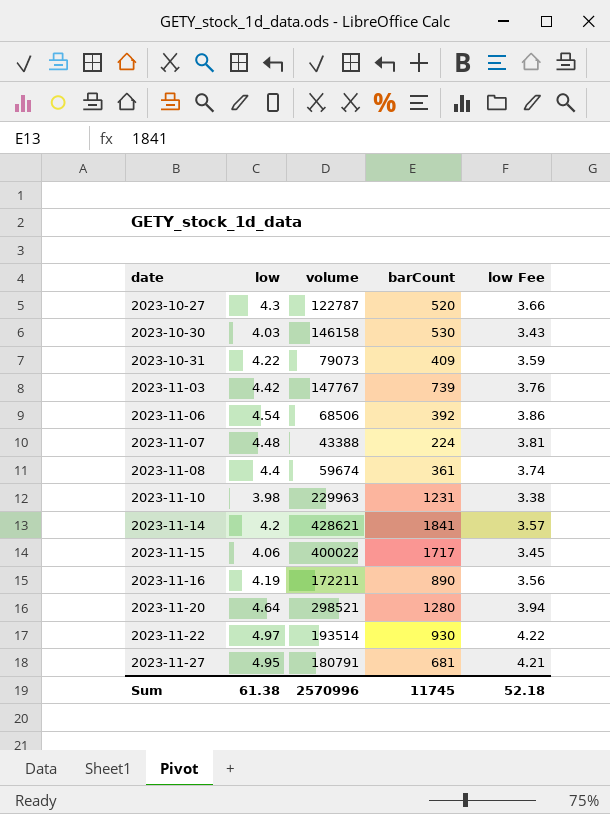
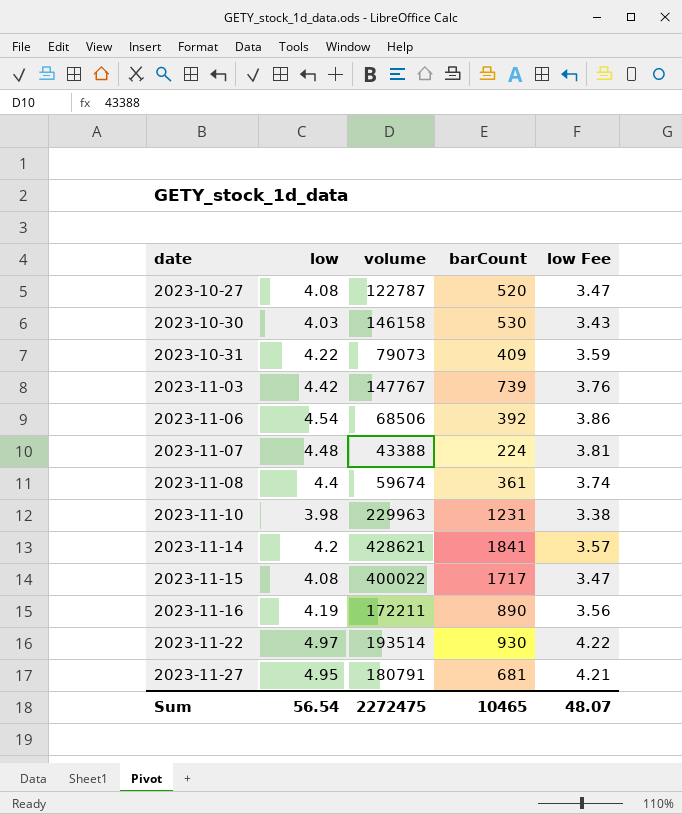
row 2023-11-20: 4.64 | 298521 | 1280 | 3.94 -> none
2023-10-27 | low: 4.3 -> 4.08
2023-10-27 | low Fee: 3.66 -> 3.47
2023-11-15 | low: 4.06 -> 4.08
2023-11-15 | low Fee: 3.45 -> 3.47
Sum | low: 61.38 -> 56.54
Sum | volume: 2570996 -> 2272475
Sum | barCount: 11745 -> 10465
Sum | low Fee: 52.18 -> 48.07

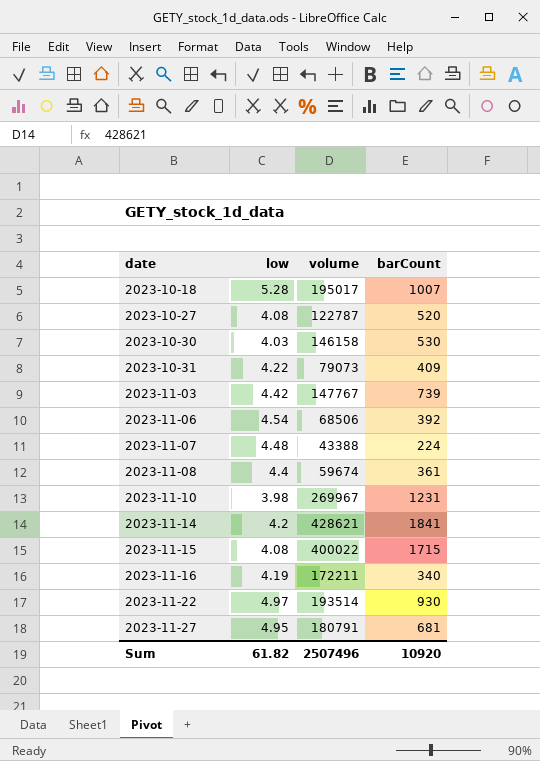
column low Fee | formula: [low] * 0.85 -> none
row 2023-10-18: none -> 5.28 | 195017 | 1007
2023-11-10 | volume: 229963 -> 269967
2023-11-15 | barCount: 1717 -> 1715
2023-11-16 | barCount: 890 -> 340
Sum | low: 56.54 -> 61.82
Sum | volume: 2272475 -> 2507496
Sum | barCount: 10465 -> 10920

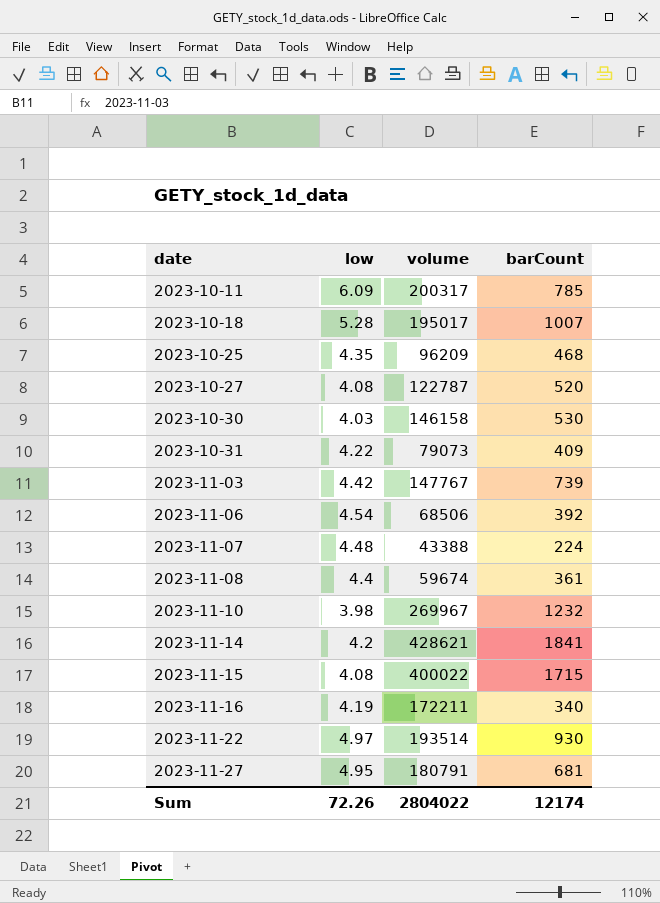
row 2023-10-11: none -> 6.09 | 200317 | 785
row 2023-10-25: none -> 4.35 | 96209 | 468
2023-11-10 | barCount: 1231 -> 1232
Sum | low: 61.82 -> 72.26
Sum | volume: 2507496 -> 2804022
Sum | barCount: 10920 -> 12174

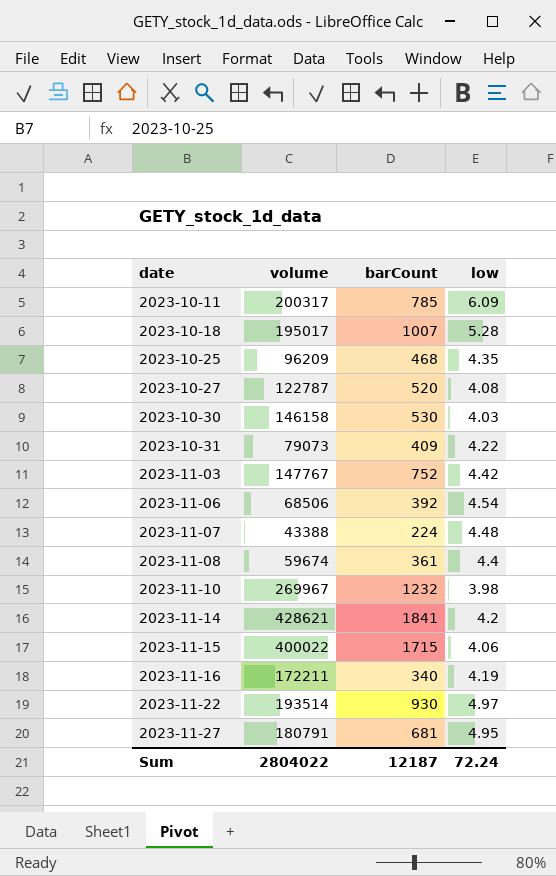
column low | position: 2 -> 4
2023-11-03 | barCount: 739 -> 752
2023-11-15 | low: 4.08 -> 4.06
Sum | barCount: 12174 -> 12187
Sum | low: 72.26 -> 72.24

